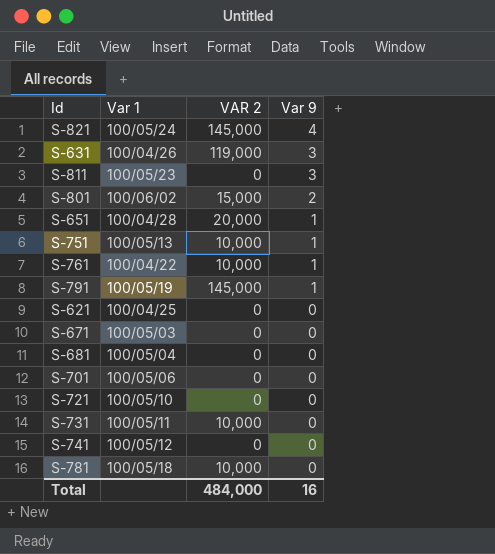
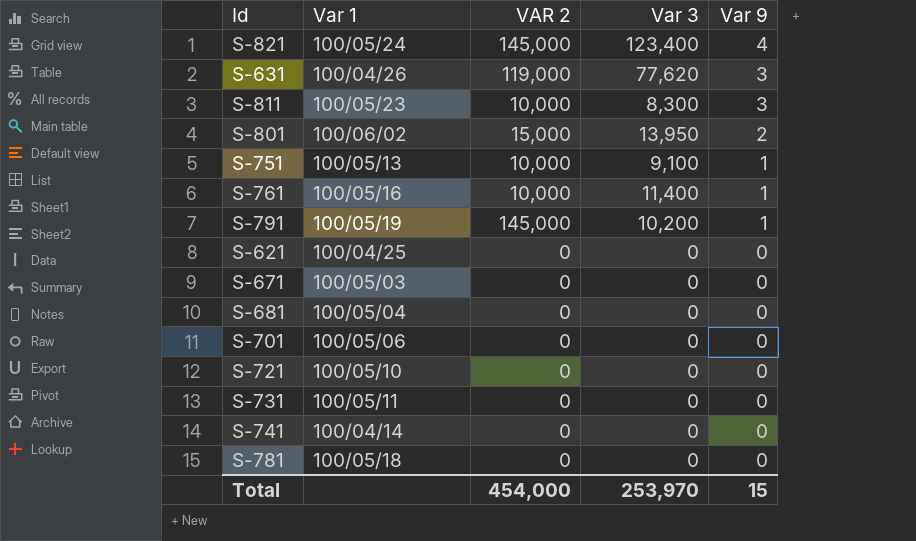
column Var 3 | position: none -> 4
row S-651: 100/04/28 | 20,000 | 1 -> none
S-811 | VAR 2: 0 -> 10,000
S-761 | Var 1: 100/04/22 -> 100/05/16
S-731 | VAR 2: 10,000 -> 0
S-741 | Var 1: 100/05/12 -> 100/04/14
S-781 | VAR 2: 10,000 -> 0
Total | VAR 2: 484,000 -> 454,000
Total | Var 9: 16 -> 15

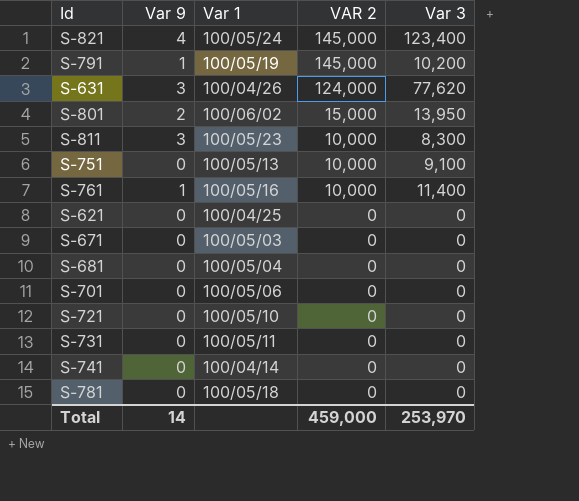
row order: Var 9 descending -> VAR 2 descending
column Var 9 | position: 5 -> 2
S-631 | VAR 2: 119,000 -> 124,000
S-751 | Var 9: 1 -> 0
Total | Var 9: 15 -> 14
Total | VAR 2: 454,000 -> 459,000

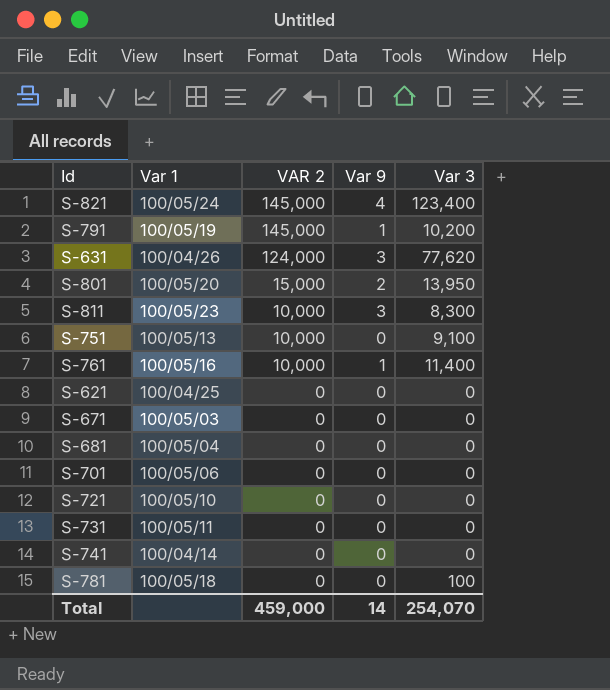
column Var 9 | position: 2 -> 4
S-801 | Var 1: 100/06/02 -> 100/05/20
S-781 | Var 3: 0 -> 100
Total | Var 3: 253,970 -> 254,070

